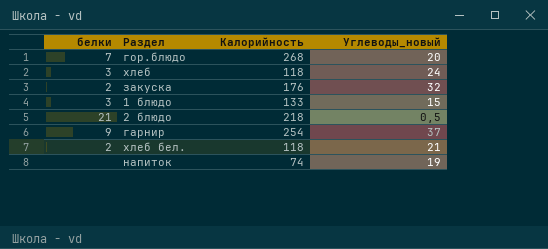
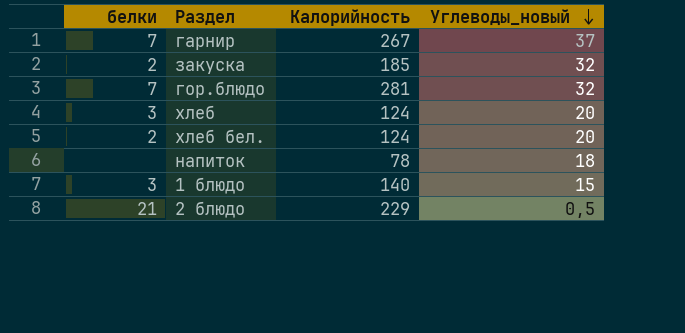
row order: none -> Углеводы_новый descending
гарнир | белки: 9 -> 7
гарнир | Калорийность: 254 -> 267
закуска | Калорийность: 176 -> 185
гор.блюдо | Калорийность: 268 -> 281
гор.блюдо | Углеводы_новый: 20 -> 32
хлеб | Калорийность: 118 -> 124
хлеб | Углеводы_новый: 24 -> 20
хлеб бел. | Калорийность: 118 -> 124
хлеб бел. | Углеводы_новый: 21 -> 20
напиток | Калорийность: 74 -> 78
напиток | Углеводы_новый: 19 -> 18
1 блюдо | Калорийность: 133 -> 140
2 блюдо | Калорийность: 218 -> 229

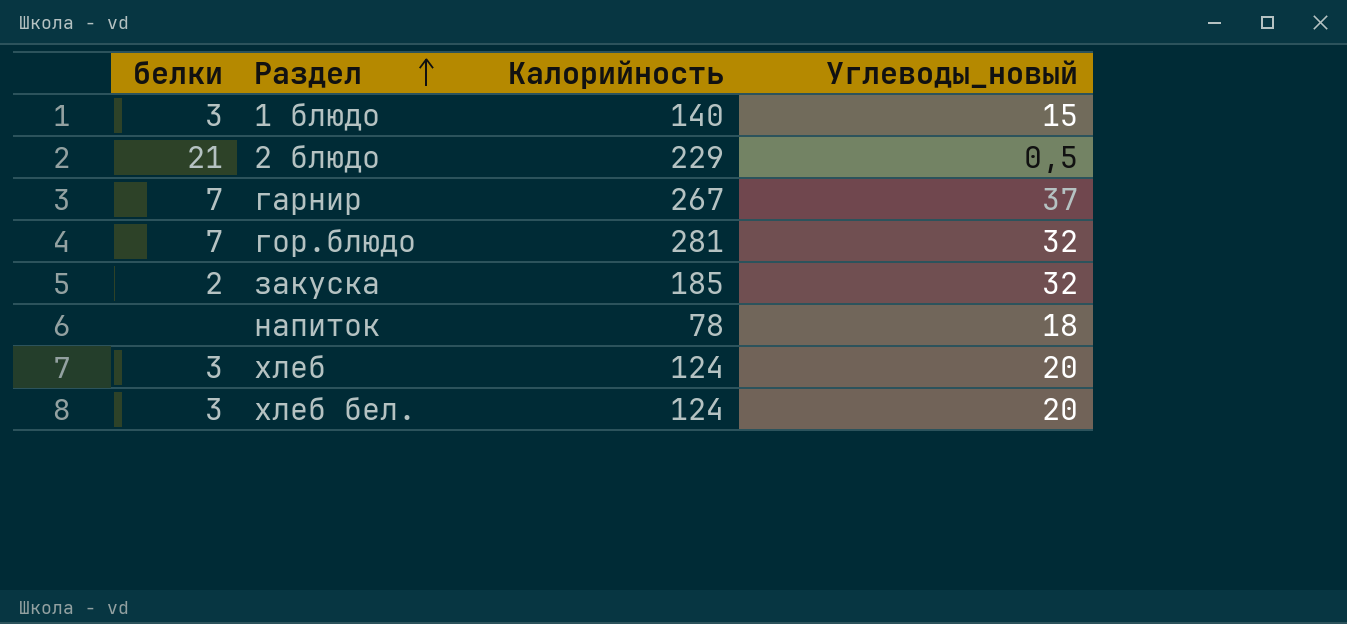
row order: Углеводы_новый descending -> Раздел ascending
хлеб бел. | белки: 2 -> 3

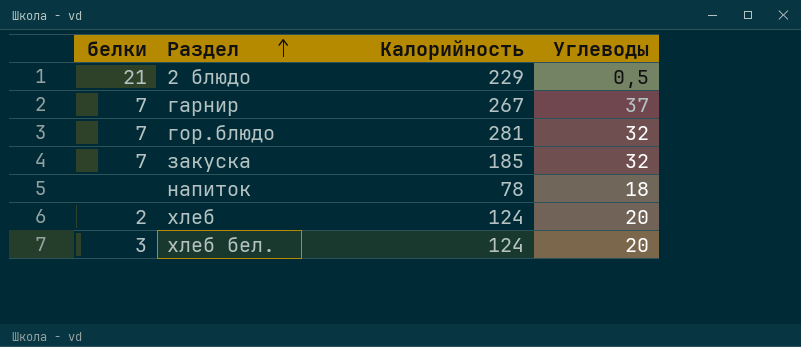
column name: Углеводы_новый -> Углеводы
row 1 блюдо: 3 | 140 | 15 -> none
закуска | белки: 2 -> 7
хлеб | белки: 3 -> 2

